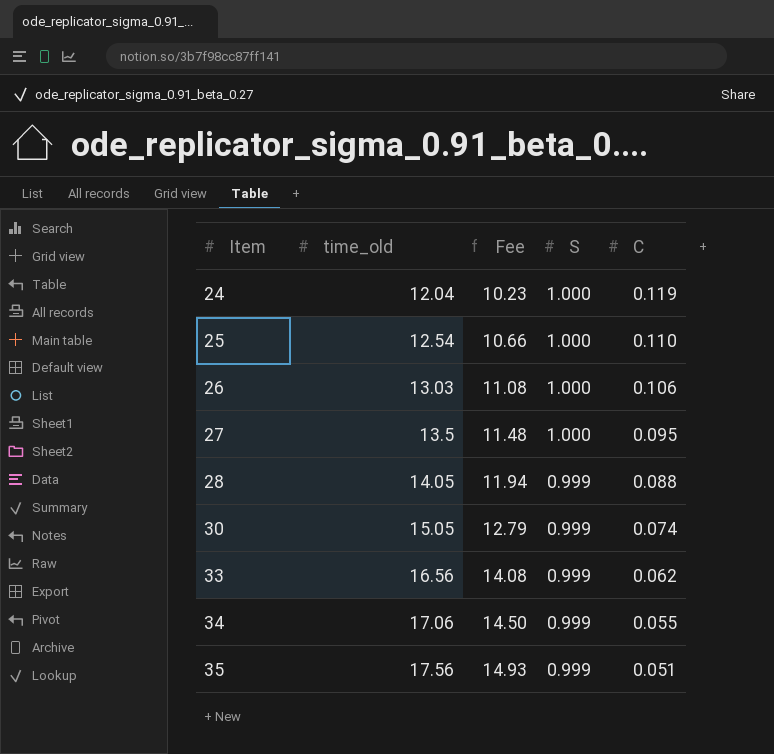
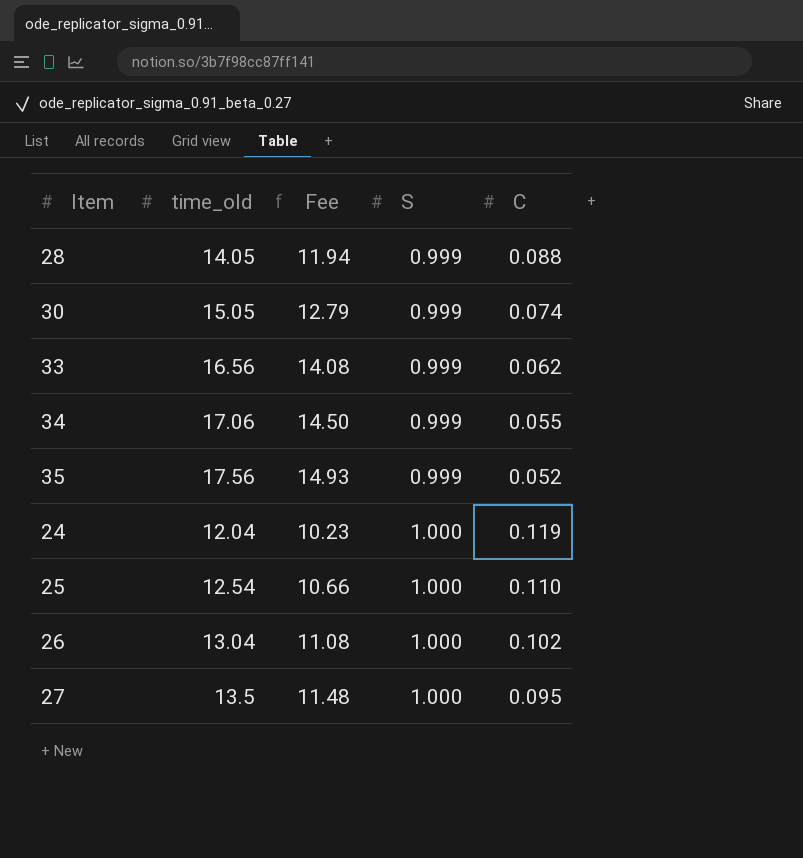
row order: Item ascending -> S ascending
35 | C: 0.051 -> 0.052
26 | time_old: 13.03 -> 13.04
26 | C: 0.106 -> 0.102

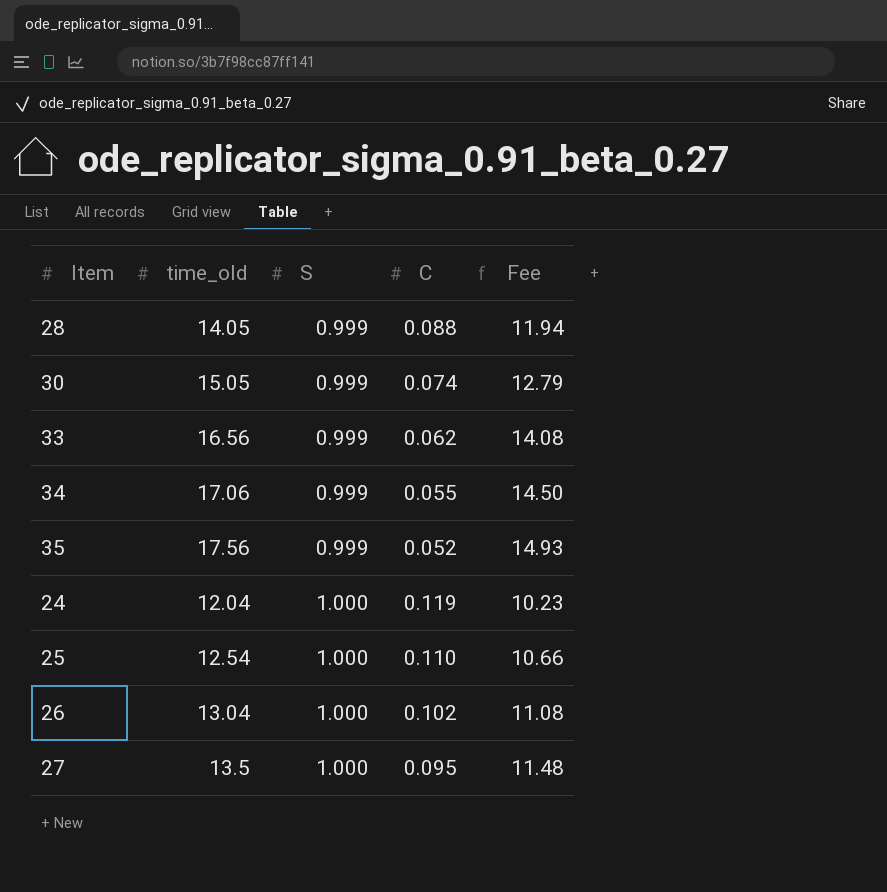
column Fee | position: 3 -> 5

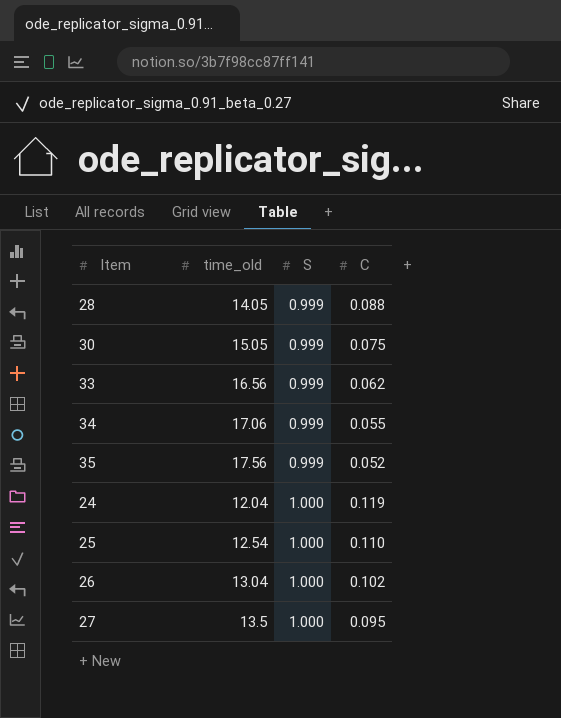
column Fee | formula: [time_old] * 0.85 -> none
30 | C: 0.074 -> 0.075

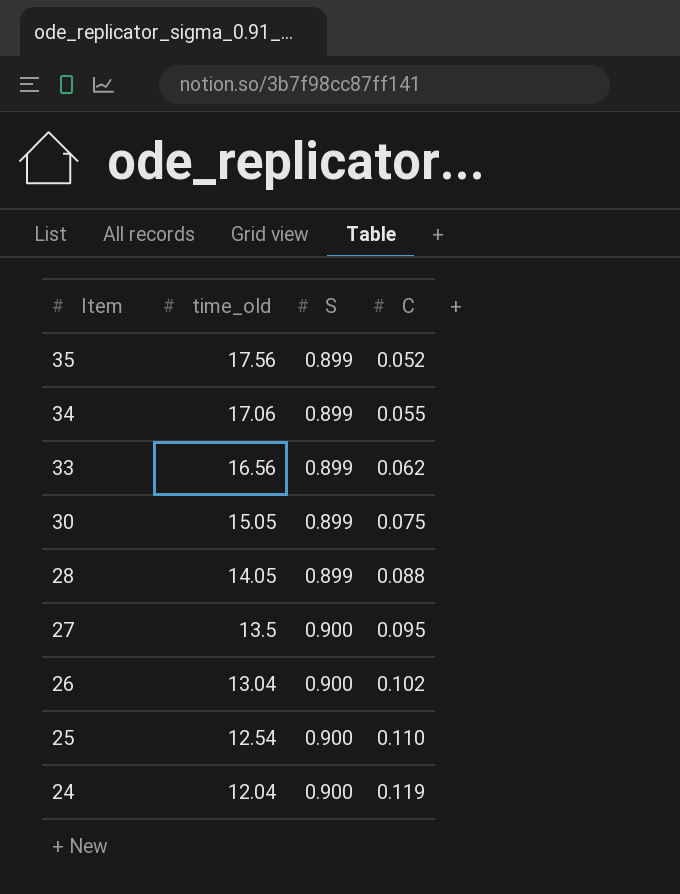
row order: S ascending -> Item descending
35 | S: 0.999 -> 0.899
34 | S: 0.999 -> 0.899
33 | S: 0.999 -> 0.899
30 | S: 0.999 -> 0.899
28 | S: 0.999 -> 0.899
27 | S: 1.000 -> 0.900
26 | S: 1.000 -> 0.900
25 | S: 1.000 -> 0.900
24 | S: 1.000 -> 0.900

